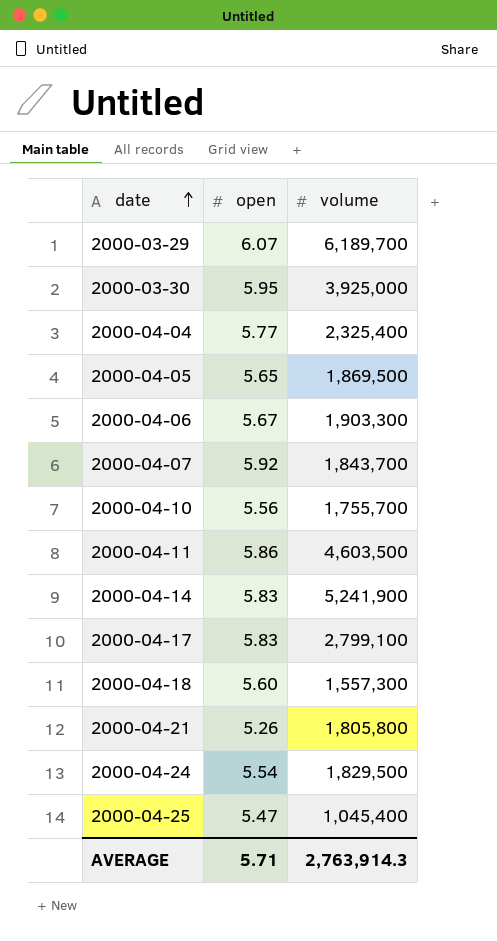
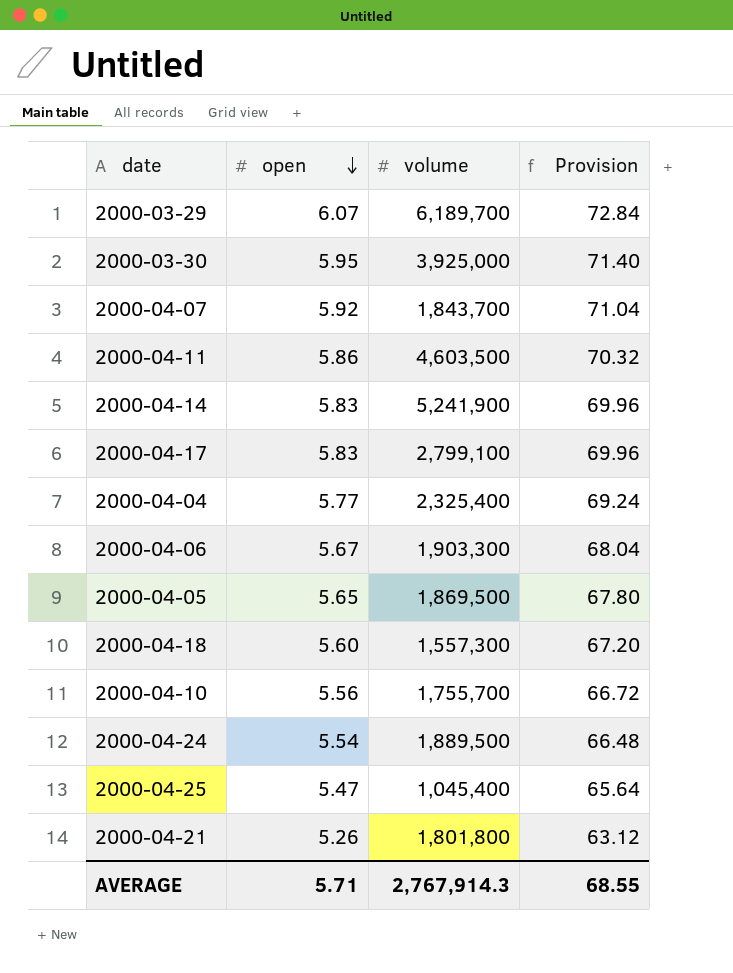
row order: date ascending -> open descending
column Provision | formula: none -> [open] * 12
2000-04-24 | volume: 1,829,500 -> 1,889,500
2000-04-21 | volume: 1,805,800 -> 1,801,800
AVERAGE | volume: 2,763,914.3 -> 2,767,914.3

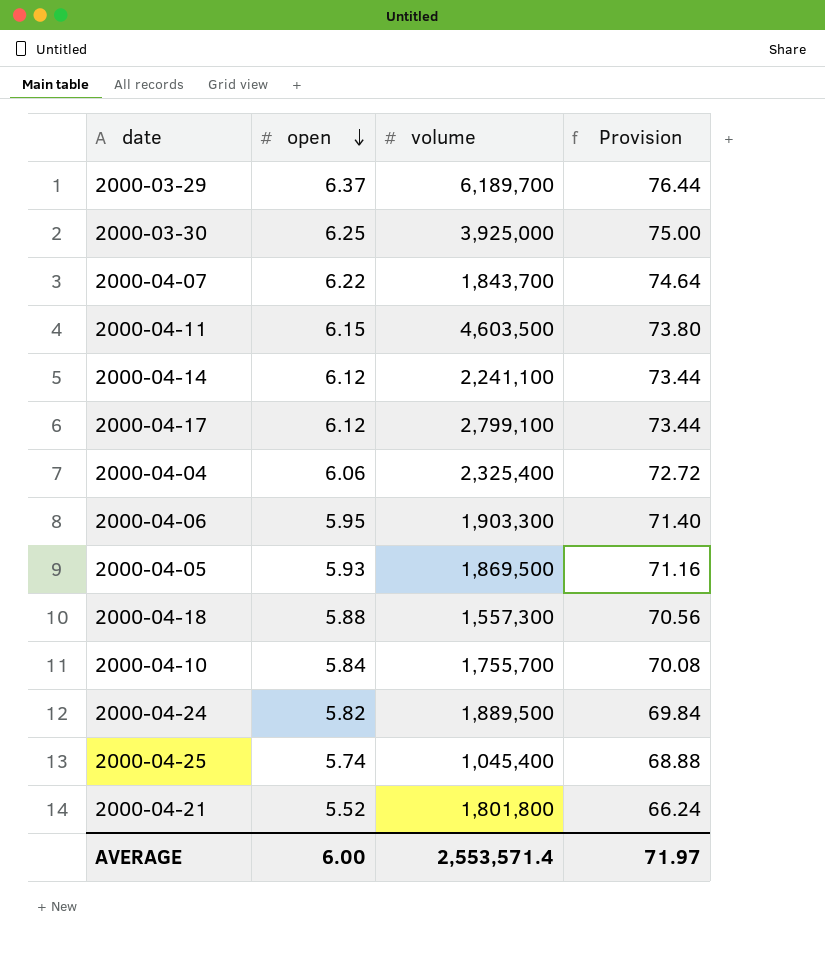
2000-03-29 | open: 6.07 -> 6.37
2000-03-29 | Provision: 72.84 -> 76.44
2000-03-30 | open: 5.95 -> 6.25
2000-03-30 | Provision: 71.40 -> 75.00
2000-04-07 | open: 5.92 -> 6.22
2000-04-07 | Provision: 71.04 -> 74.64
2000-04-11 | open: 5.86 -> 6.15
2000-04-11 | Provision: 70.32 -> 73.80
2000-04-14 | open: 5.83 -> 6.12
2000-04-14 | volume: 5,241,900 -> 2,241,100
2000-04-14 | Provision: 69.96 -> 73.44
2000-04-17 | open: 5.83 -> 6.12
2000-04-17 | Provision: 69.96 -> 73.44
2000-04-04 | open: 5.77 -> 6.06
2000-04-04 | Provision: 69.24 -> 72.72
2000-04-06 | open: 5.67 -> 5.95
2000-04-06 | Provision: 68.04 -> 71.40
2000-04-05 | open: 5.65 -> 5.93
2000-04-05 | Provision: 67.80 -> 71.16
2000-04-18 | open: 5.60 -> 5.88
2000-04-18 | Provision: 67.20 -> 70.56
2000-04-10 | open: 5.56 -> 5.84
2000-04-10 | Provision: 66.72 -> 70.08
2000-04-24 | open: 5.54 -> 5.82
2000-04-24 | Provision: 66.48 -> 69.84
2000-04-25 | open: 5.47 -> 5.74
2000-04-25 | Provision: 65.64 -> 68.88
2000-04-21 | open: 5.26 -> 5.52
2000-04-21 | Provision: 63.12 -> 66.24
AVERAGE | open: 5.71 -> 6.00
AVERAGE | volume: 2,767,914.3 -> 2,553,571.4
AVERAGE | Provision: 68.55 -> 71.97

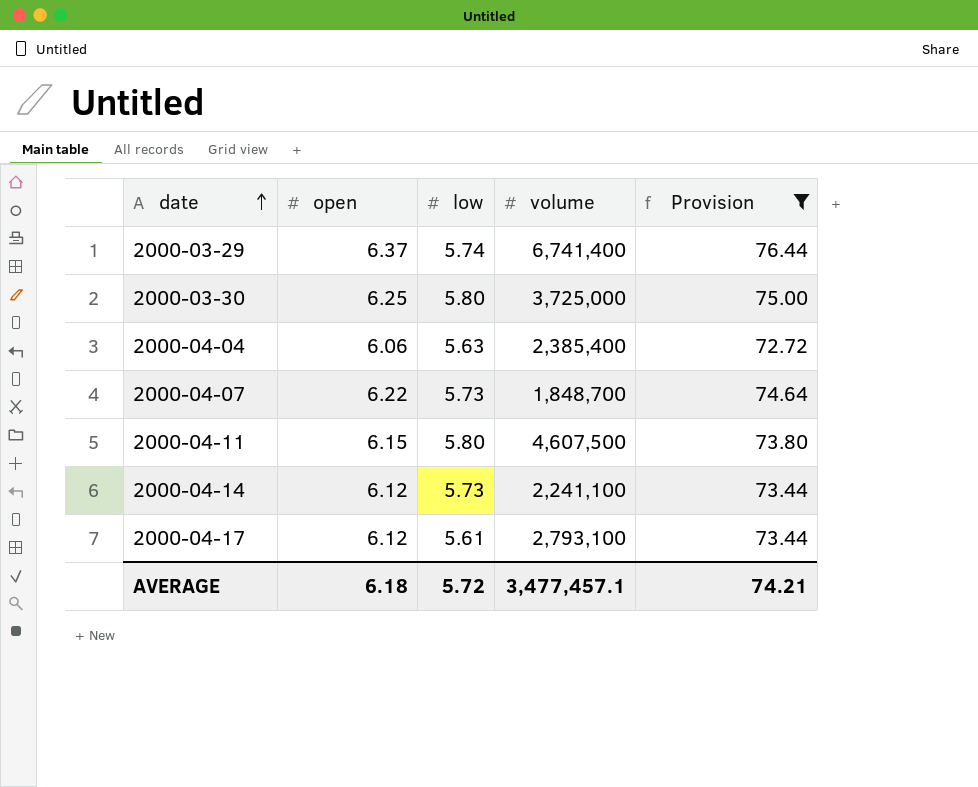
filter: none -> Provision >= 72.72
row order: open descending -> date ascending
column low | position: none -> 3
2000-03-29 | volume: 6,189,700 -> 6,741,400
2000-03-30 | volume: 3,925,000 -> 3,725,000
2000-04-04 | volume: 2,325,400 -> 2,385,400
2000-04-07 | volume: 1,843,700 -> 1,848,700
2000-04-11 | volume: 4,603,500 -> 4,607,500
2000-04-17 | volume: 2,799,100 -> 2,793,100
AVERAGE | open: 6.00 -> 6.18
AVERAGE | volume: 2,553,571.4 -> 3,477,457.1
AVERAGE | Provision: 71.97 -> 74.21

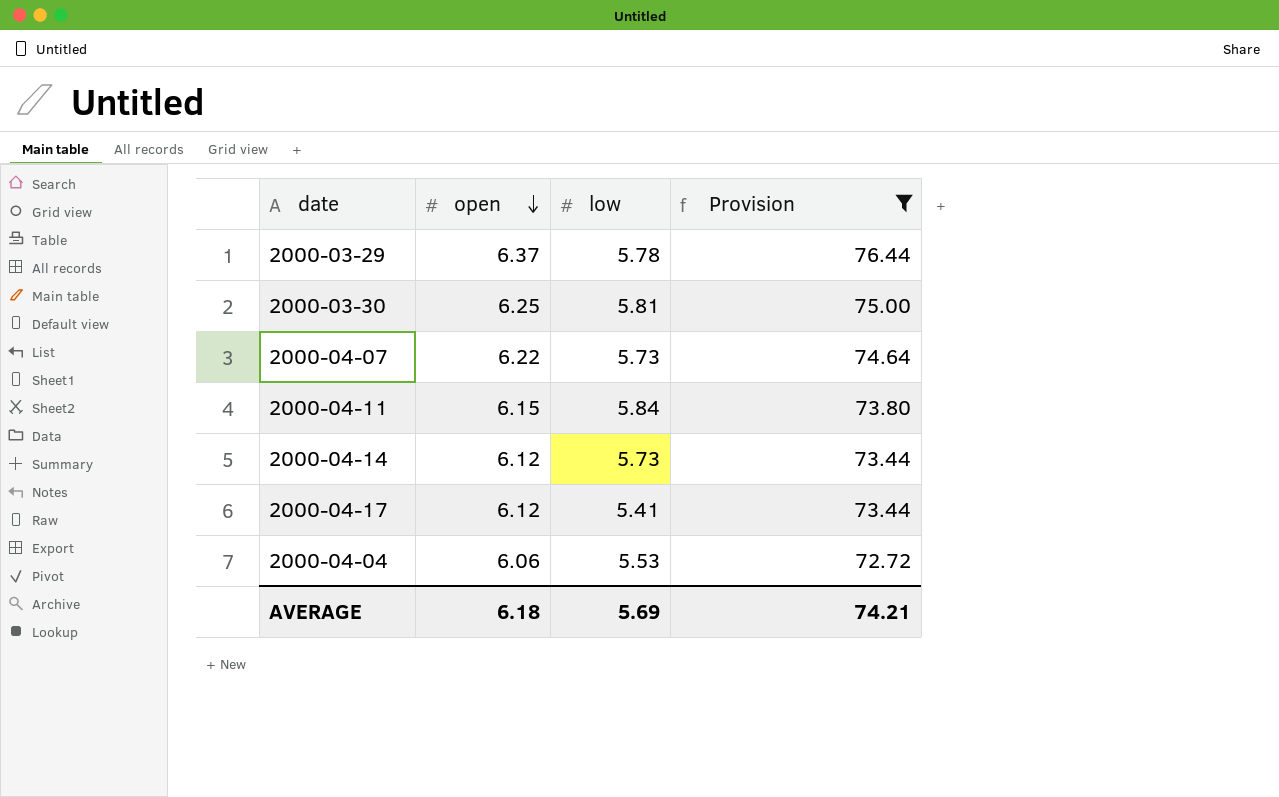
row order: date ascending -> open descending
column volume | position: 4 -> none
2000-03-29 | low: 5.74 -> 5.78
2000-03-30 | low: 5.80 -> 5.81
2000-04-11 | low: 5.80 -> 5.84
2000-04-17 | low: 5.61 -> 5.41
2000-04-04 | low: 5.63 -> 5.53
AVERAGE | low: 5.72 -> 5.69

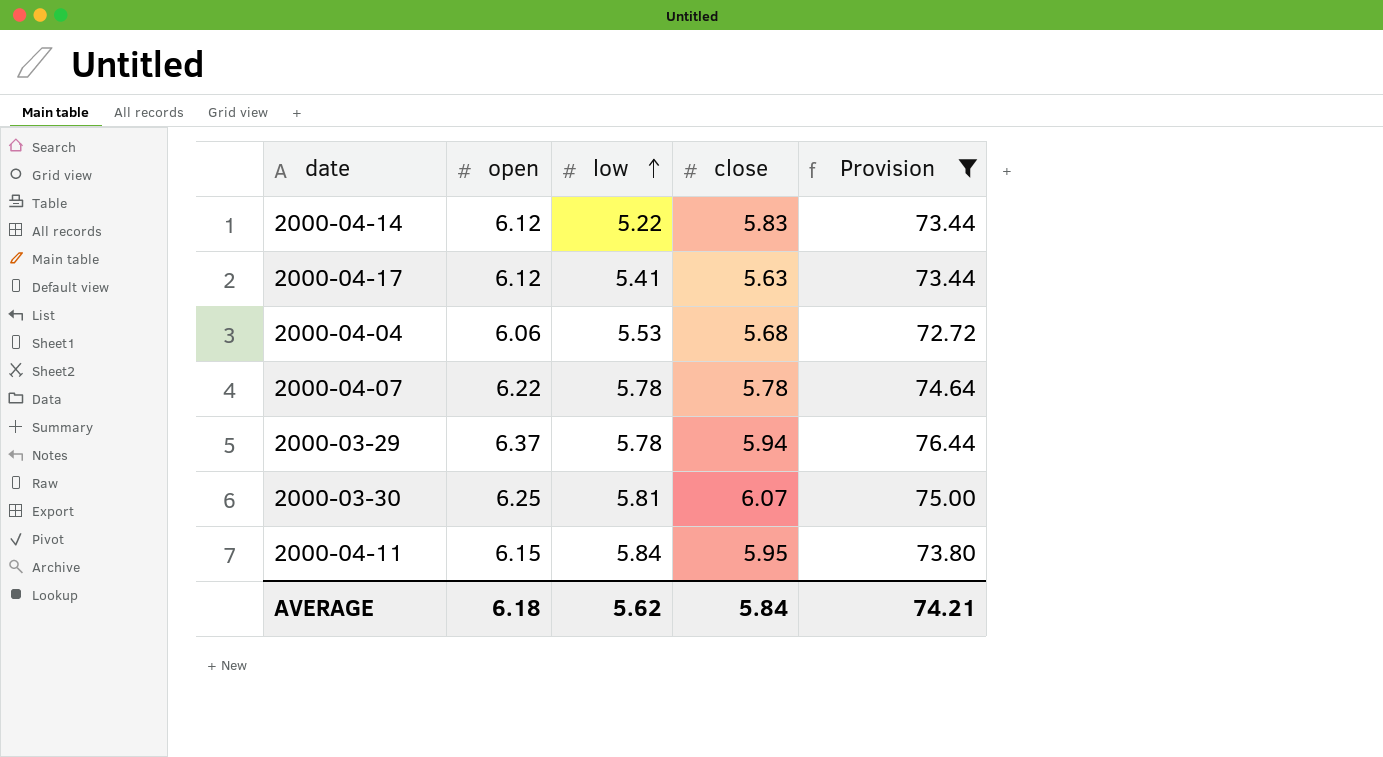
row order: open descending -> low ascending
column close | position: none -> 4
2000-04-14 | low: 5.73 -> 5.22
2000-04-07 | low: 5.73 -> 5.78
AVERAGE | low: 5.69 -> 5.62

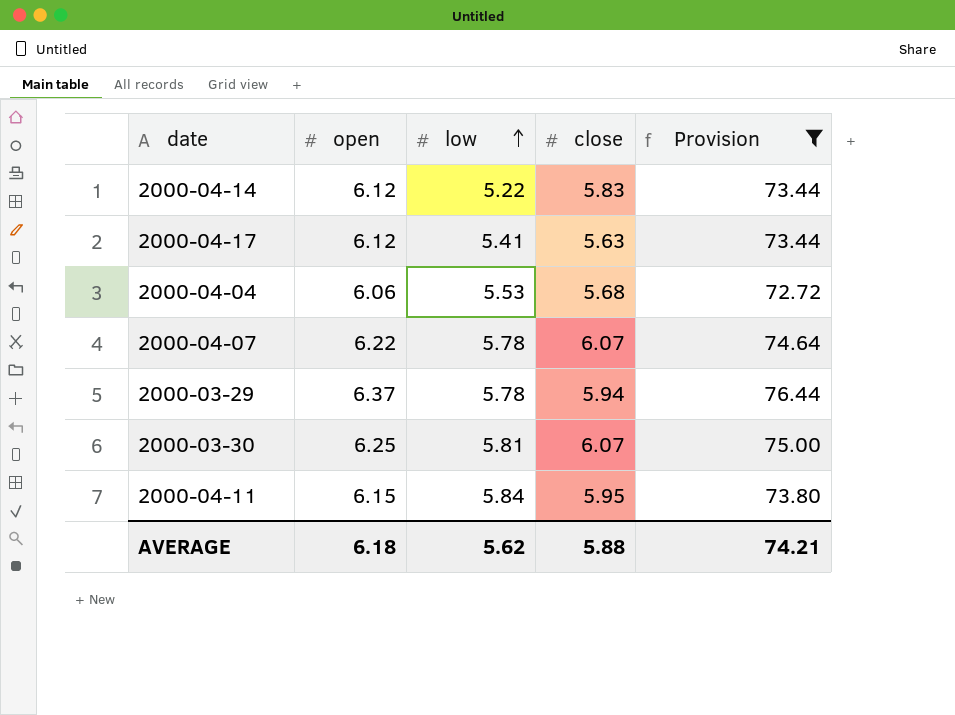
2000-04-07 | close: 5.78 -> 6.07
AVERAGE | close: 5.84 -> 5.88

